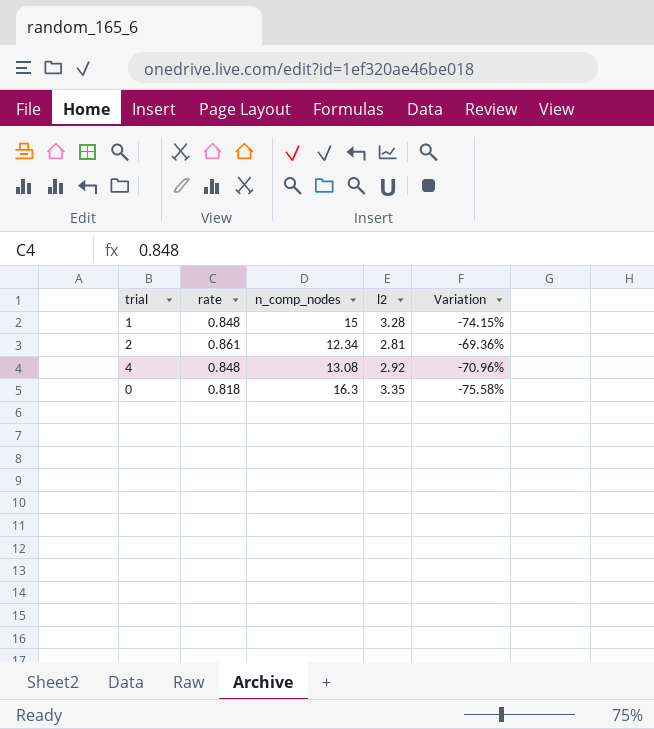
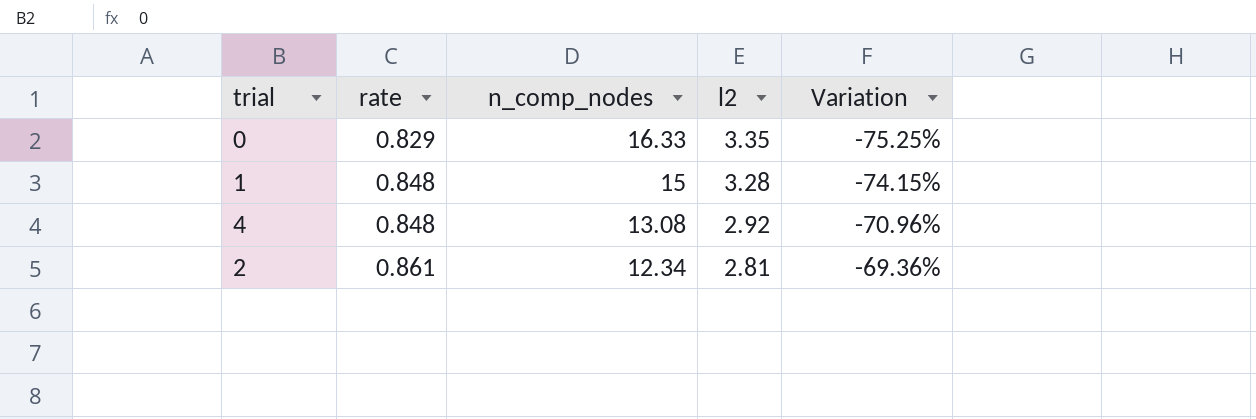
row order: none -> rate ascending
0 | rate: 0.818 -> 0.829
0 | n_comp_nodes: 16.3 -> 16.33
0 | Variation: -75.58% -> -75.25%

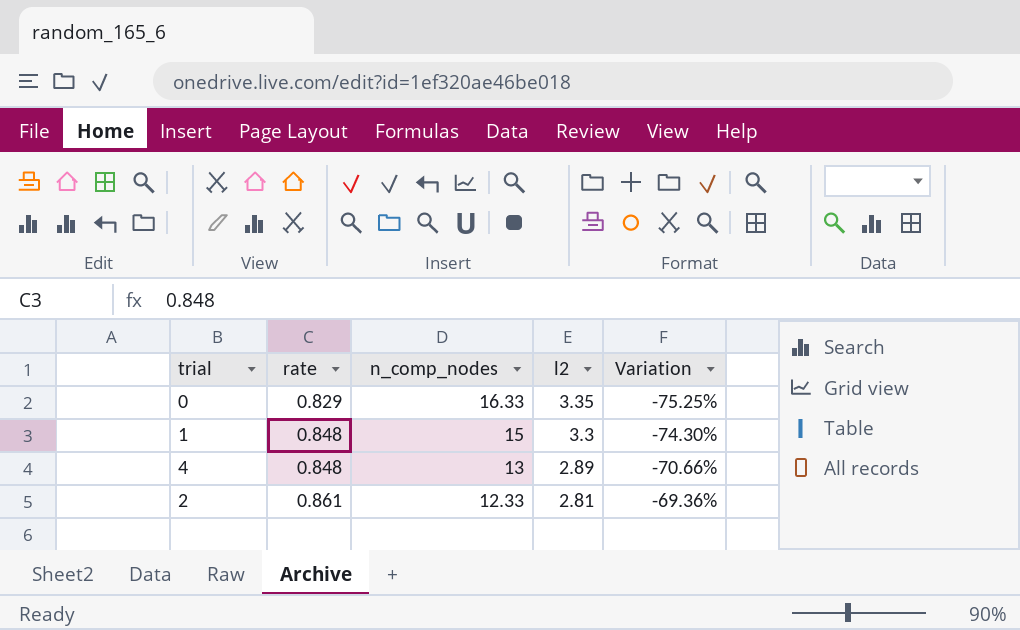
1 | l2: 3.28 -> 3.3
1 | Variation: -74.15% -> -74.30%
4 | n_comp_nodes: 13.08 -> 13
4 | l2: 2.92 -> 2.89
4 | Variation: -70.96% -> -70.66%
2 | n_comp_nodes: 12.34 -> 12.33

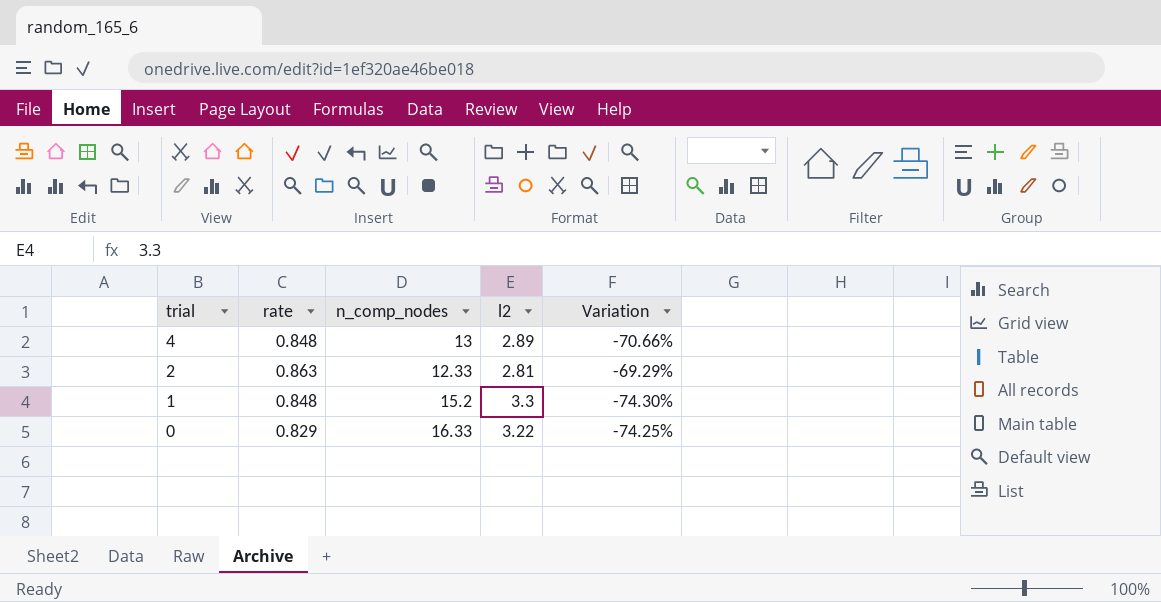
row order: rate ascending -> trial descending
2 | rate: 0.861 -> 0.863
2 | Variation: -69.36% -> -69.29%
1 | n_comp_nodes: 15 -> 15.2
0 | l2: 3.35 -> 3.22
0 | Variation: -75.25% -> -74.25%

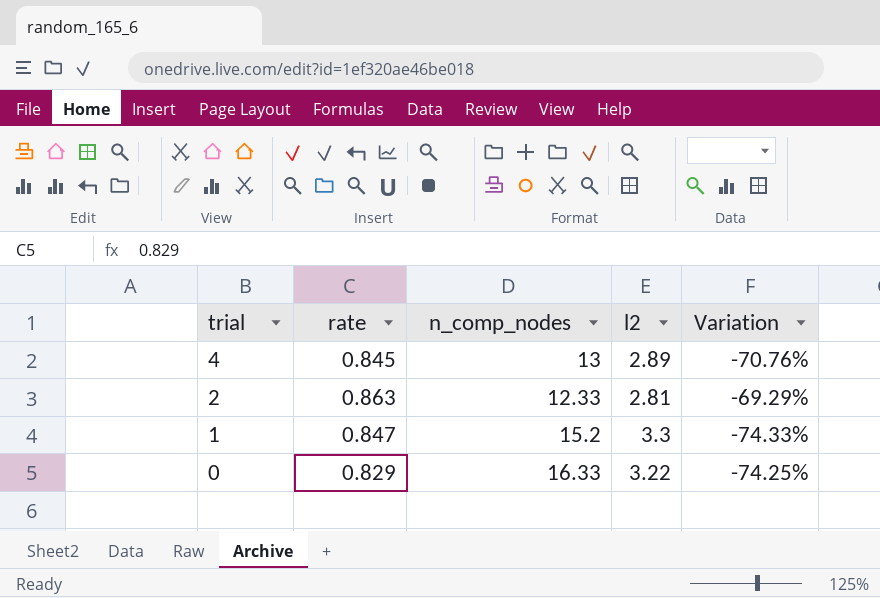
4 | rate: 0.848 -> 0.845
4 | Variation: -70.66% -> -70.76%
1 | rate: 0.848 -> 0.847
1 | Variation: -74.30% -> -74.33%

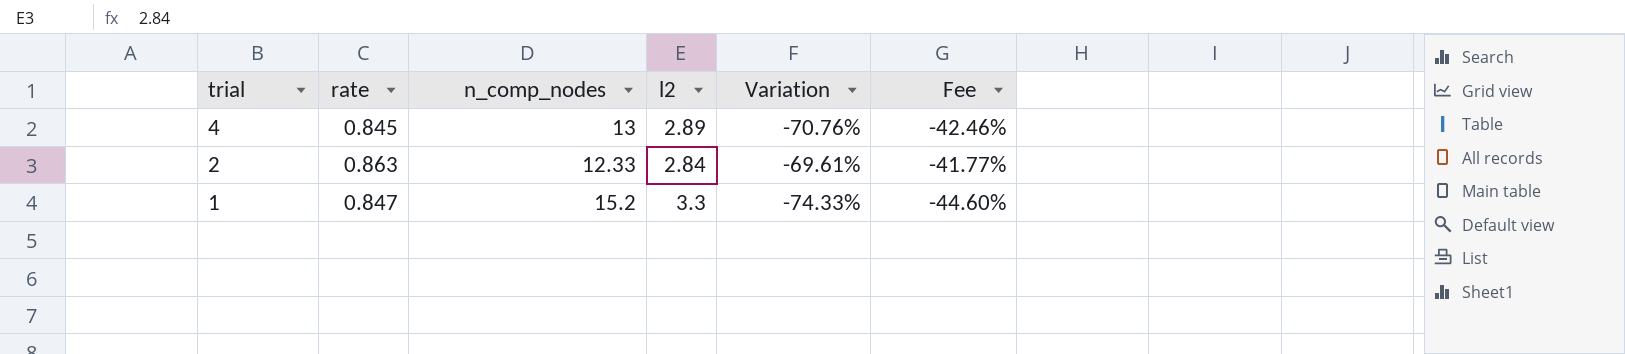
column Fee | formula: none -> [Variation] * 0.6
row 0: 0.829 | 16.33 | 3.22 | -74.25% -> none
2 | l2: 2.81 -> 2.84
2 | Variation: -69.29% -> -69.61%

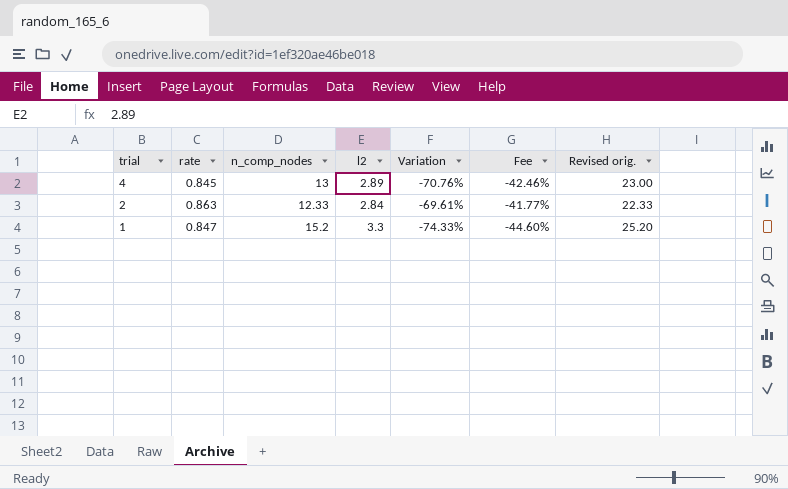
column Revised orig. | formula: none -> [n_comp_nodes] + 10

